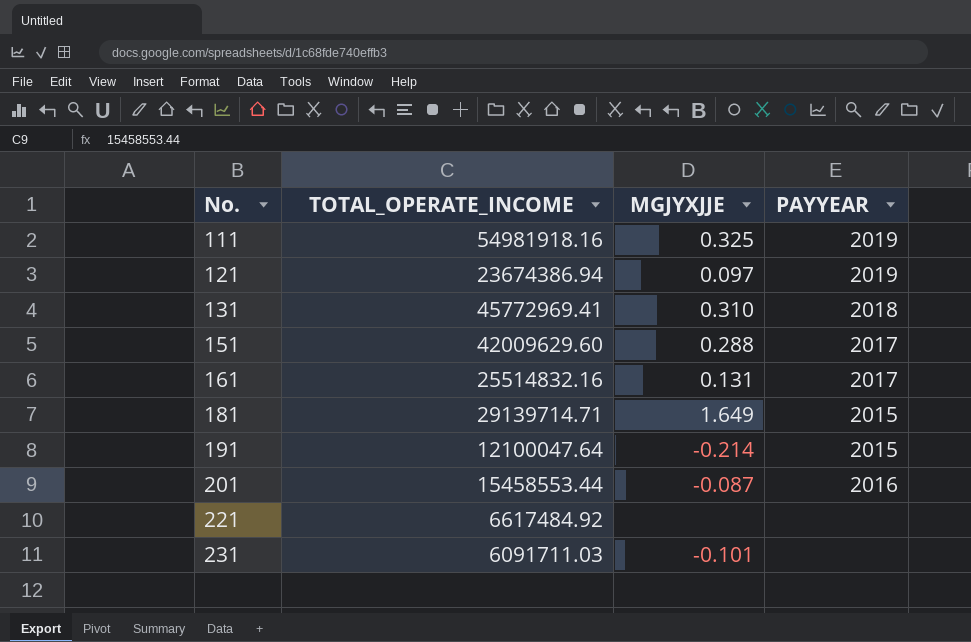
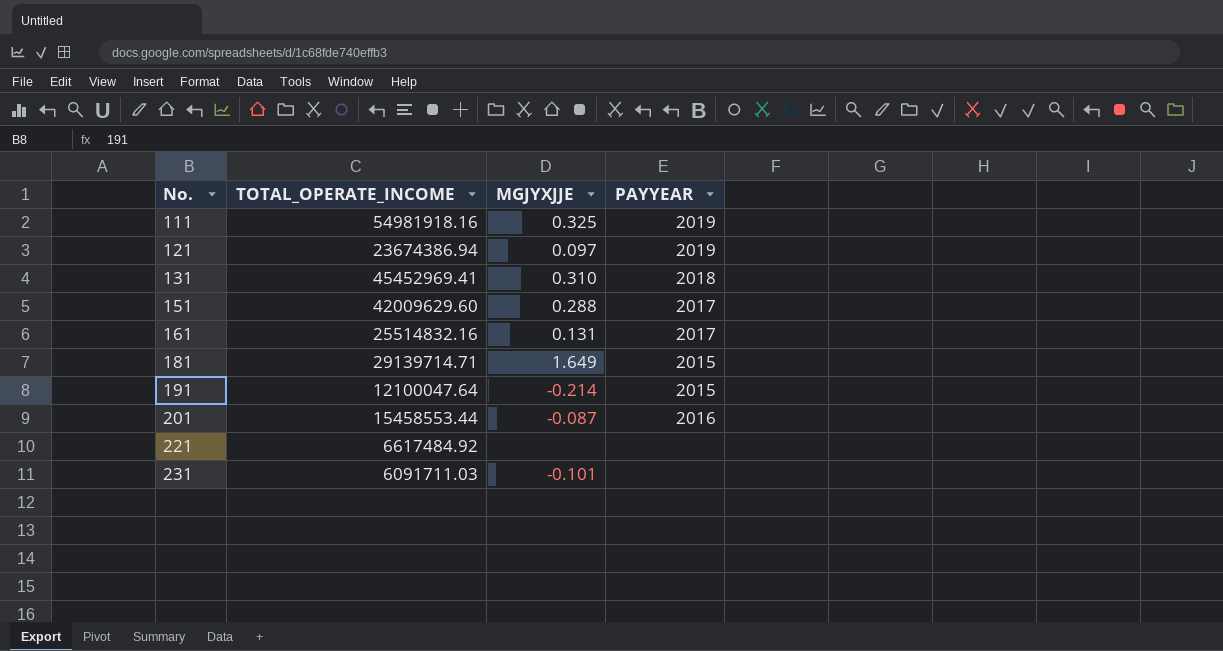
131 | TOTAL_OPERATE_INCOME: 45772969.41 -> 45452969.41

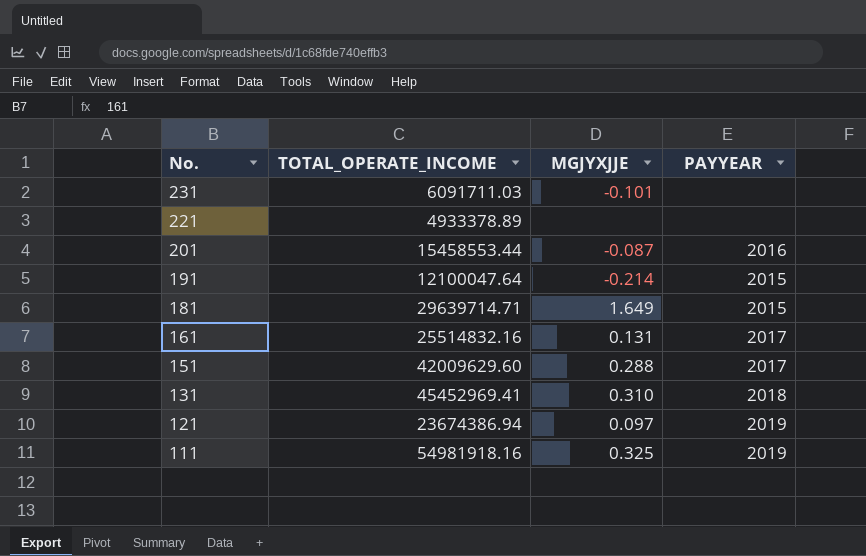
row order: No. ascending -> No. descending
221 | TOTAL_OPERATE_INCOME: 6617484.92 -> 4933378.89
181 | TOTAL_OPERATE_INCOME: 29139714.71 -> 29639714.71

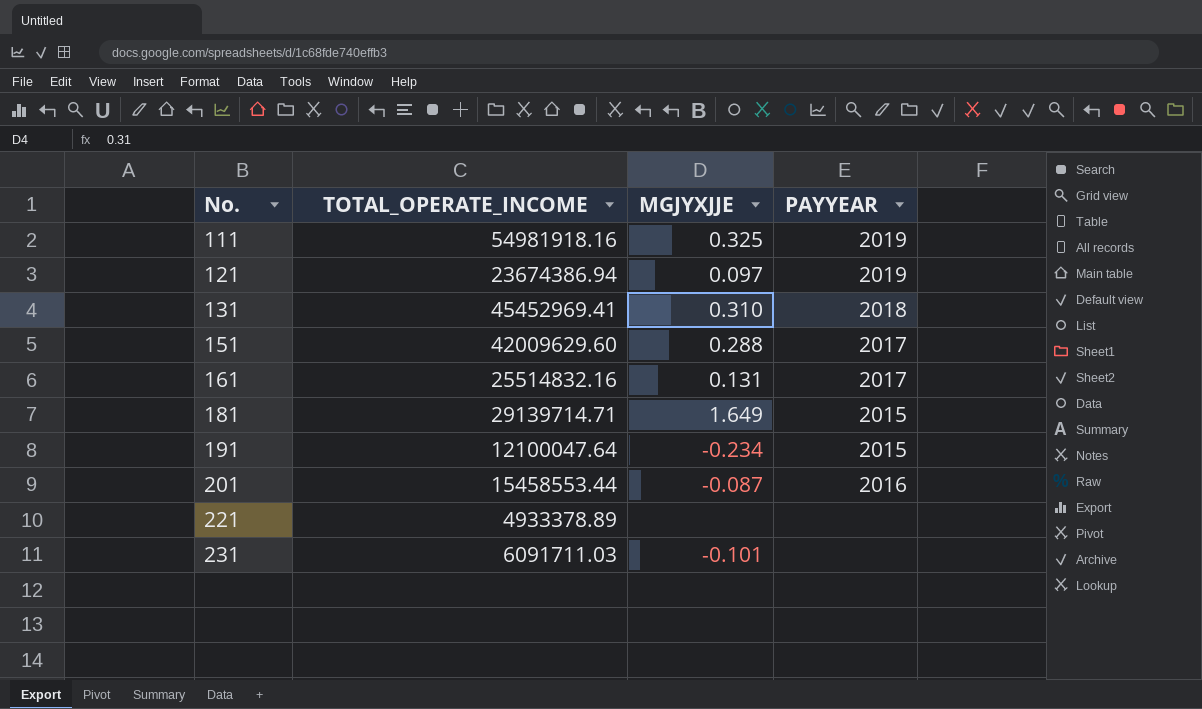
row order: No. descending -> No. ascending
181 | TOTAL_OPERATE_INCOME: 29639714.71 -> 29139714.71
191 | MGJYXJJE: -0.214 -> -0.234

